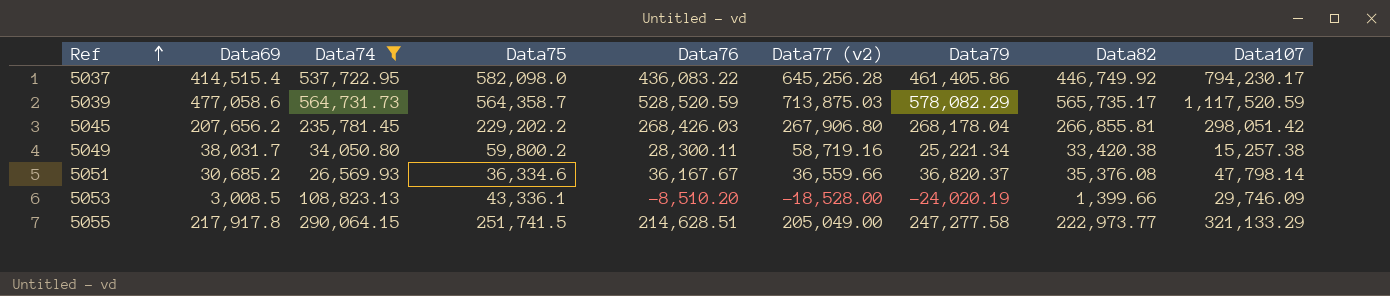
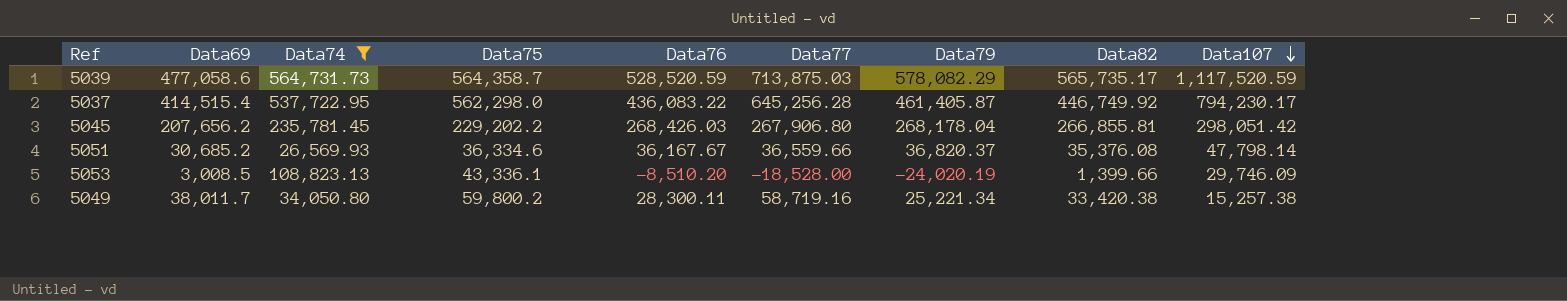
row order: Ref ascending -> Data107 descending
column name: Data77 (v2) -> Data77
row 5055: 217,917.8 | 290,064.15 | 251,741.5 | 214,628.51 | 205,049.00 | 247,277.58 | 222,973.77 | 321,133.29 -> none
5037 | Data75: 582,098.0 -> 562,298.0
5037 | Data79: 461,405.86 -> 461,405.87
5049 | Data69: 38,031.7 -> 38,011.7

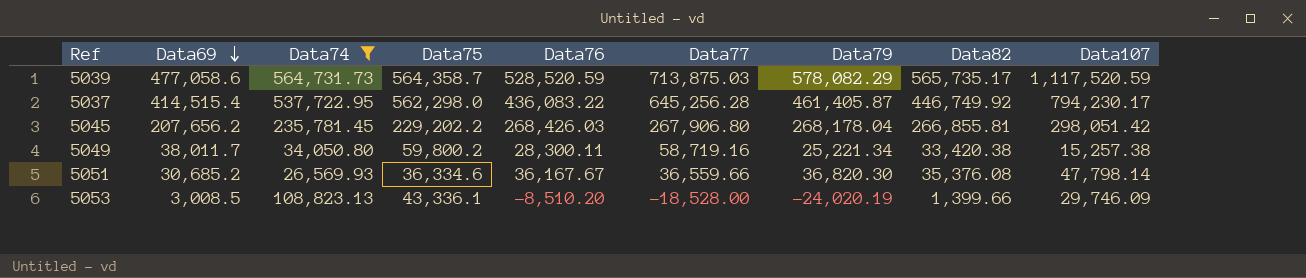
row order: Data107 descending -> Data69 descending
5051 | Data79: 36,820.37 -> 36,820.30

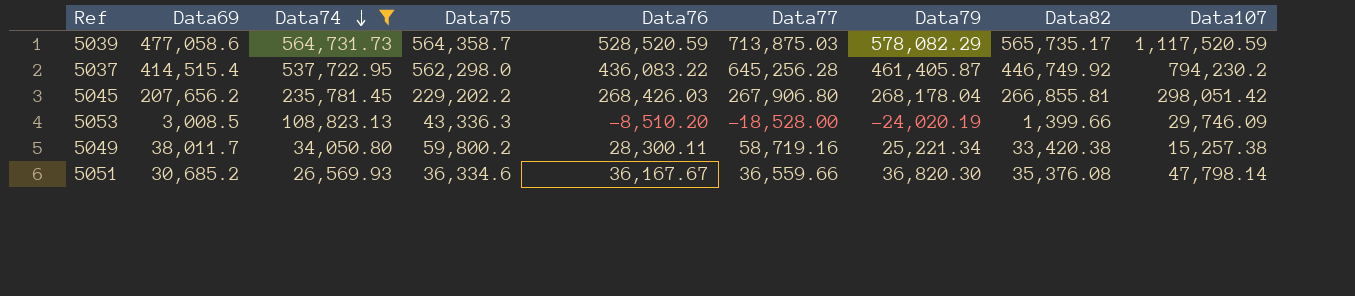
row order: Data69 descending -> Data74 descending
5037 | Data107: 794,230.17 -> 794,230.2
5053 | Data75: 43,336.1 -> 43,336.3

